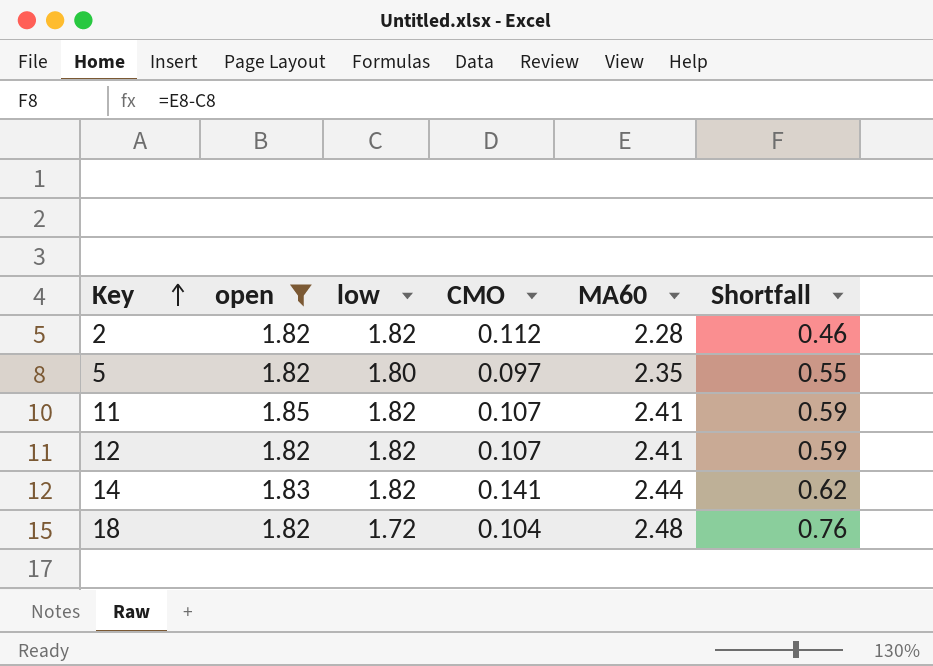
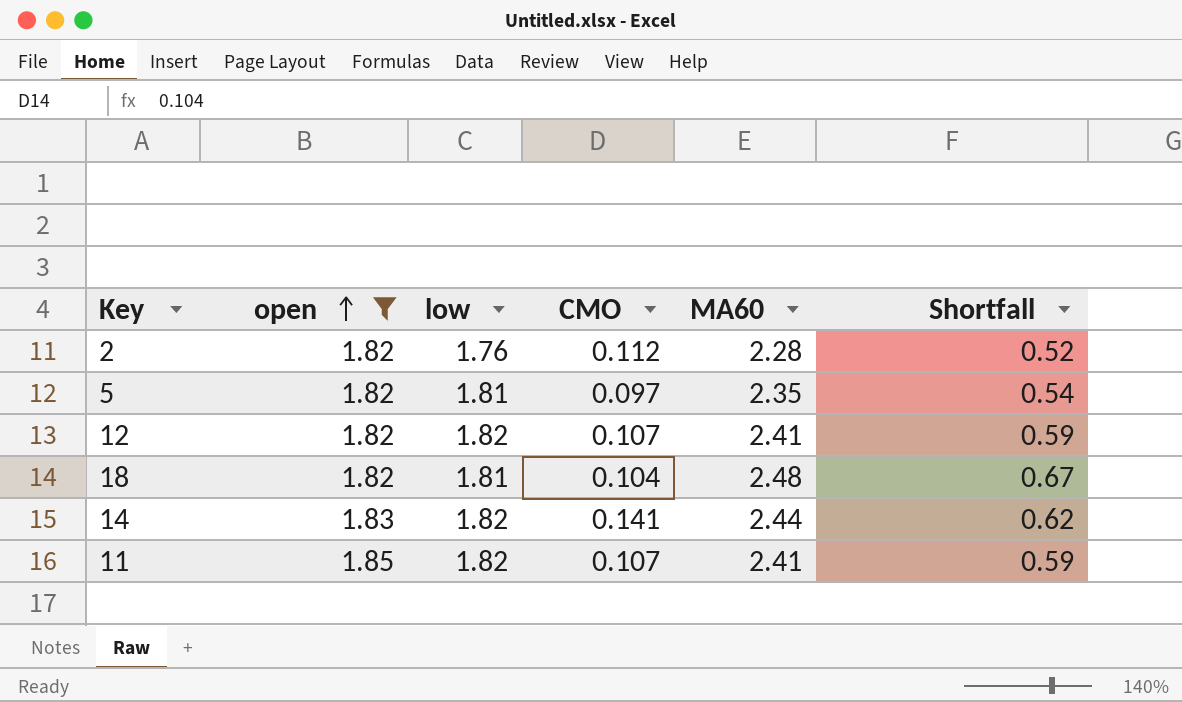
row order: Key ascending -> open ascending
2 | low: 1.82 -> 1.76
2 | Shortfall: 0.46 -> 0.52
5 | low: 1.80 -> 1.81
5 | Shortfall: 0.55 -> 0.54
18 | low: 1.72 -> 1.81
18 | Shortfall: 0.76 -> 0.67

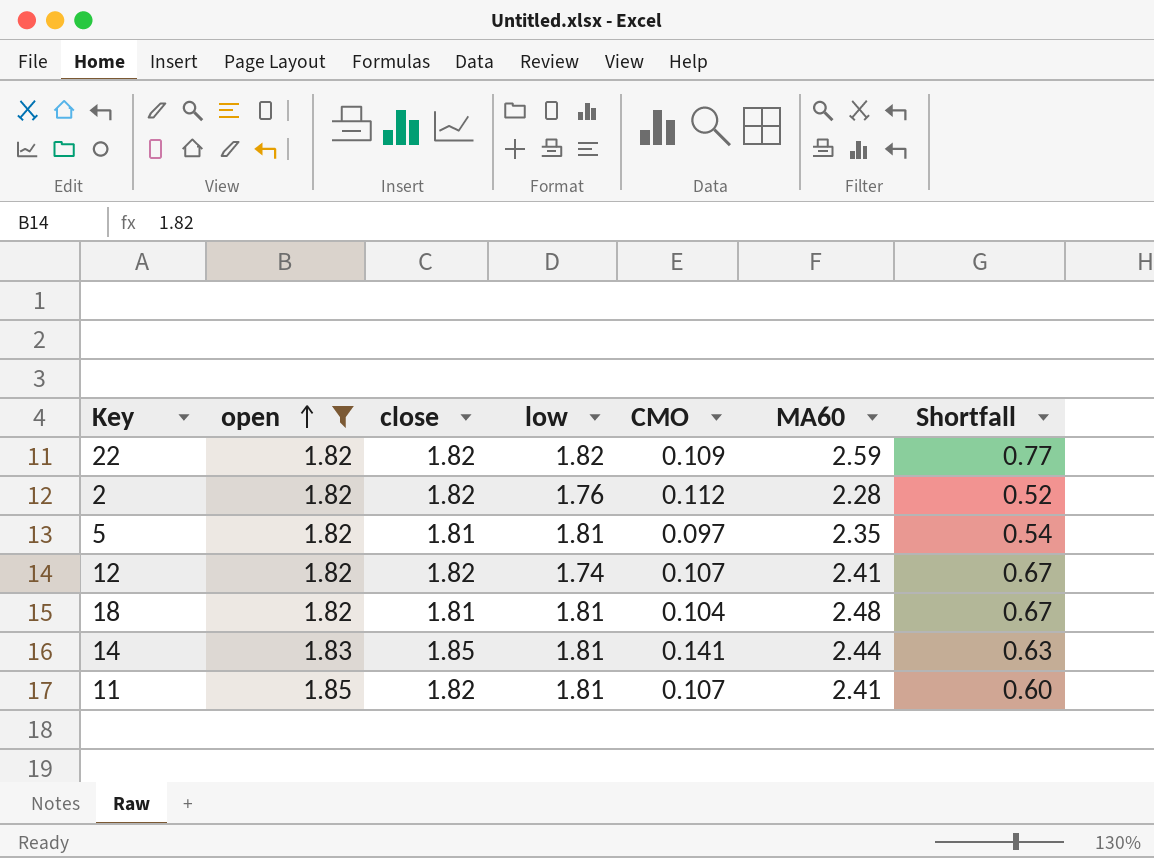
column close | position: none -> 3
row 22: none -> 1.82 | 1.82 | 1.82 | 0.109 | 2.59 | 0.77
12 | low: 1.82 -> 1.74
12 | Shortfall: 0.59 -> 0.67
14 | low: 1.82 -> 1.81
14 | Shortfall: 0.62 -> 0.63
11 | low: 1.82 -> 1.81
11 | Shortfall: 0.59 -> 0.60

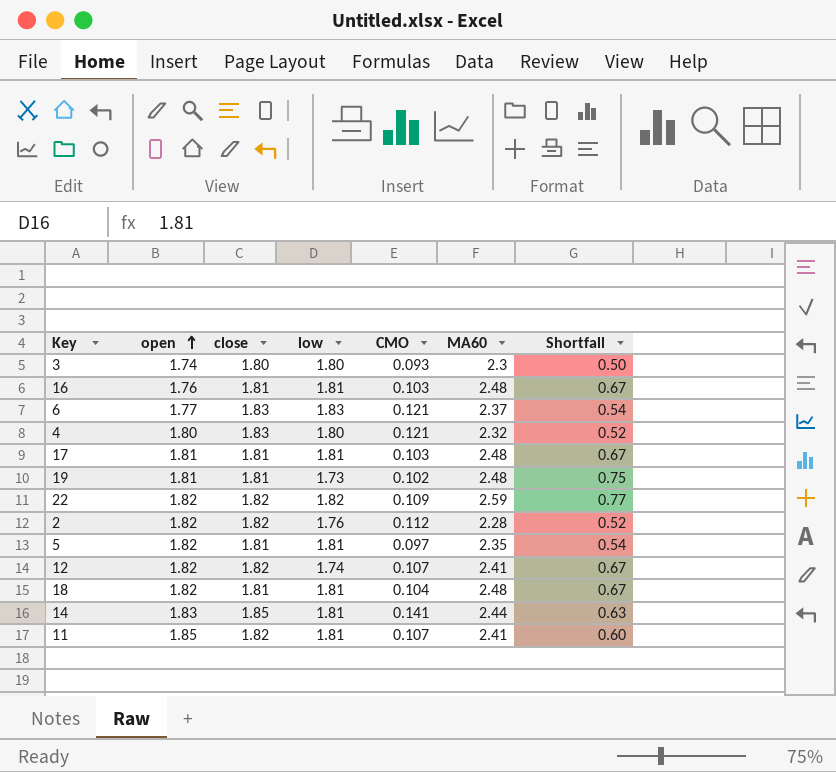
filter: open >= 1.82 -> none

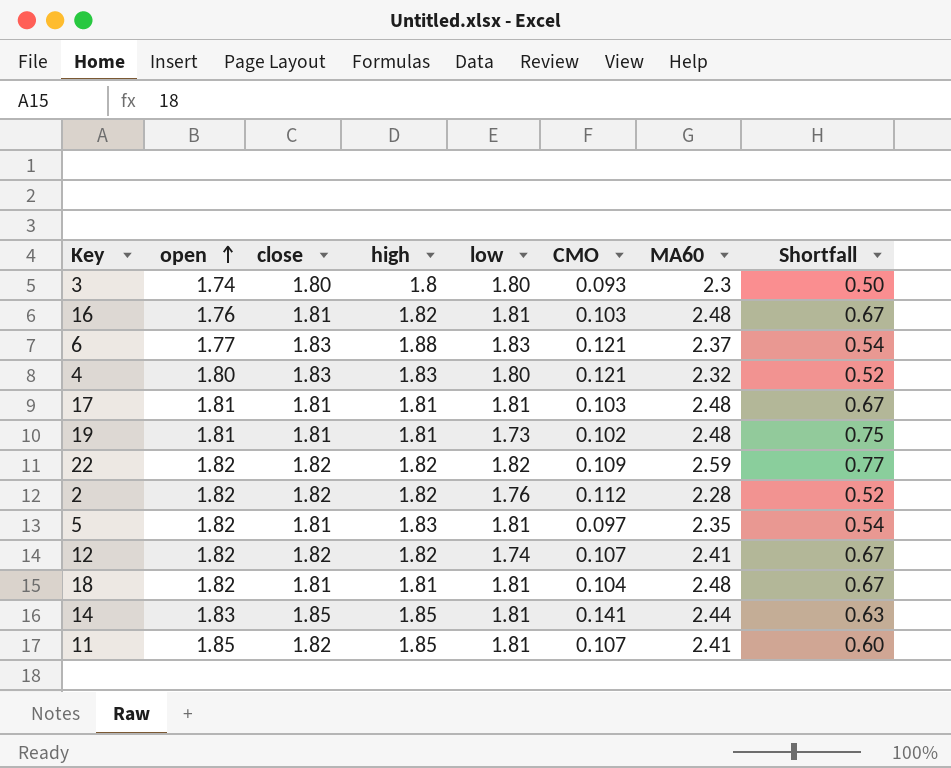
column high | position: none -> 4

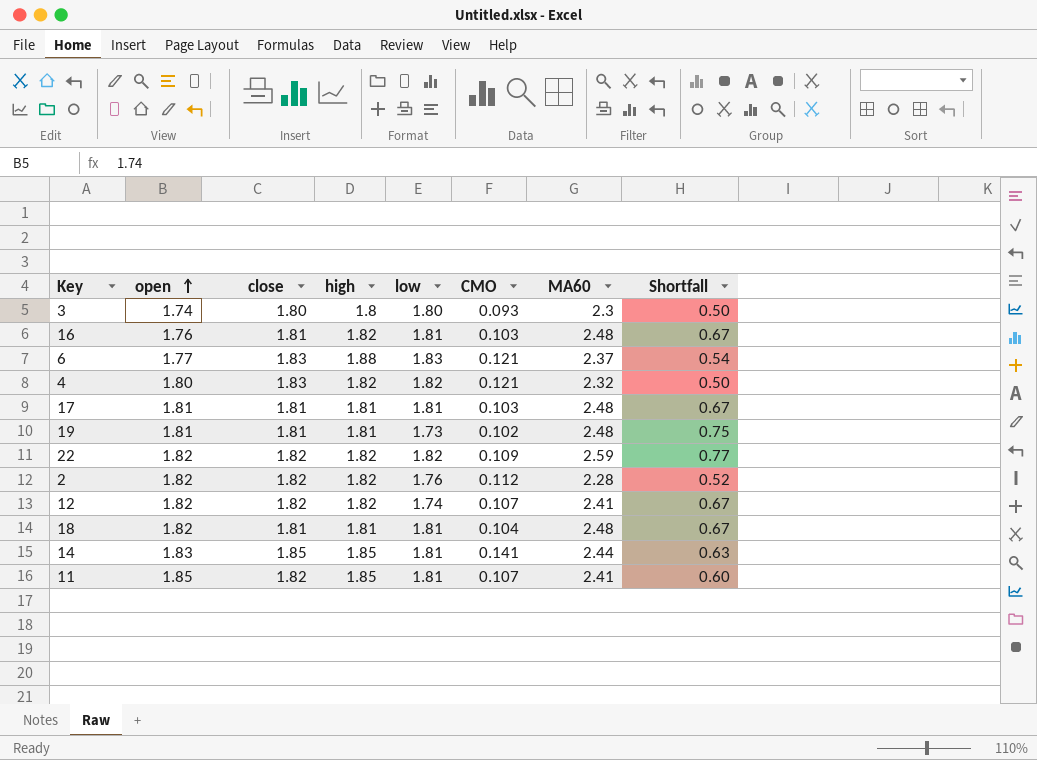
row 5: 1.82 | 1.81 | 1.83 | 1.81 | 0.097 | 2.35 | 0.54 -> none
4 | high: 1.83 -> 1.82
4 | low: 1.80 -> 1.82
4 | Shortfall: 0.52 -> 0.50

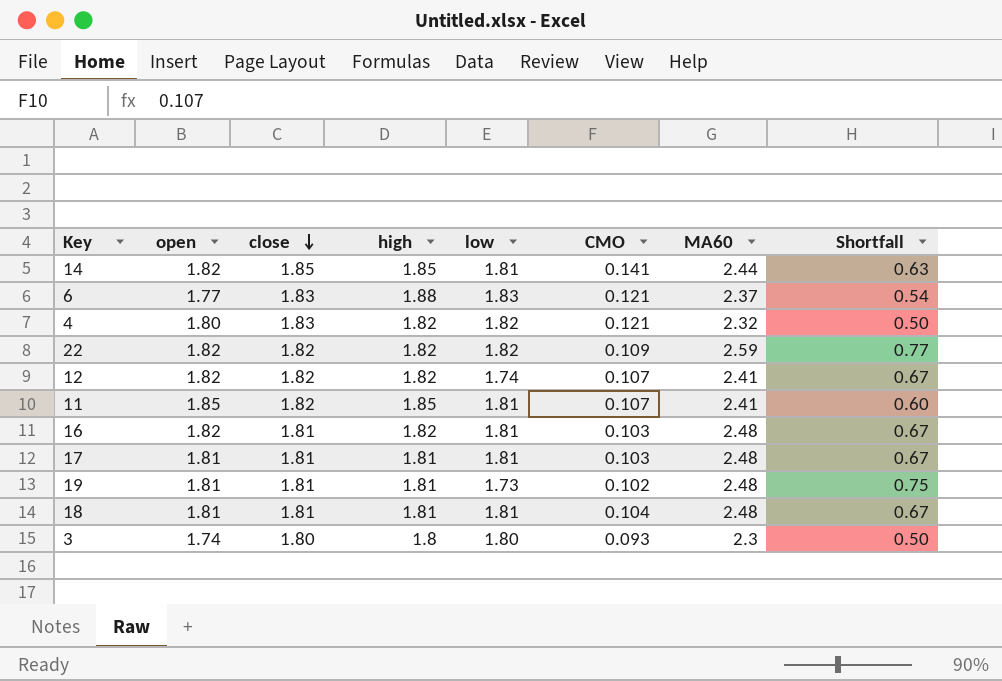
row order: open ascending -> close descending
row 2: 1.82 | 1.82 | 1.82 | 1.76 | 0.112 | 2.28 | 0.52 -> none
14 | open: 1.83 -> 1.82
16 | open: 1.76 -> 1.82
18 | open: 1.82 -> 1.81

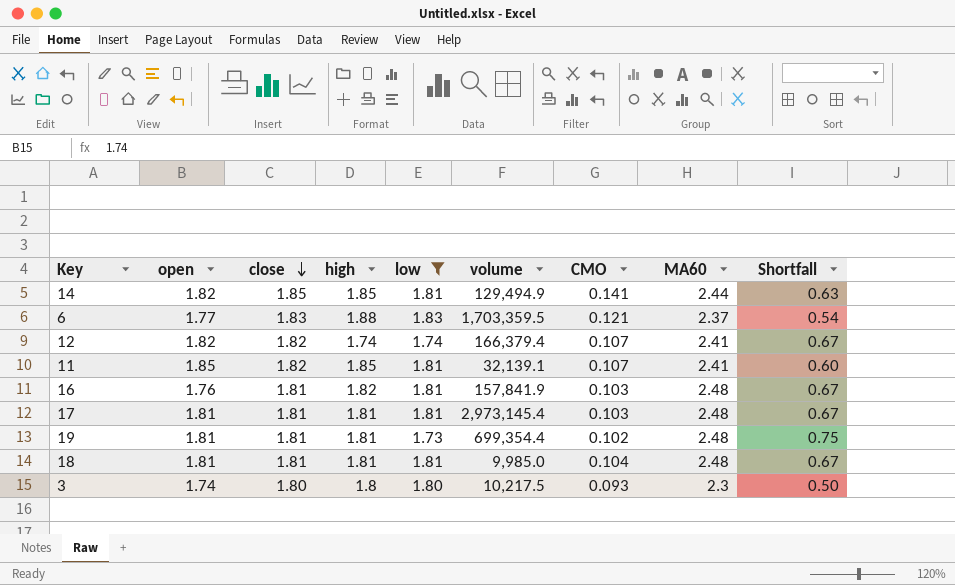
filter: none -> low != 1.82
column volume | position: none -> 6
12 | high: 1.82 -> 1.74
16 | open: 1.82 -> 1.76

